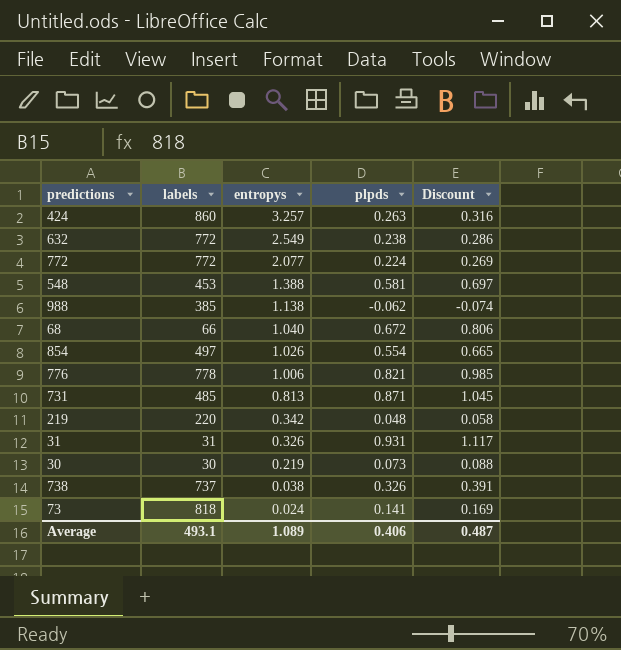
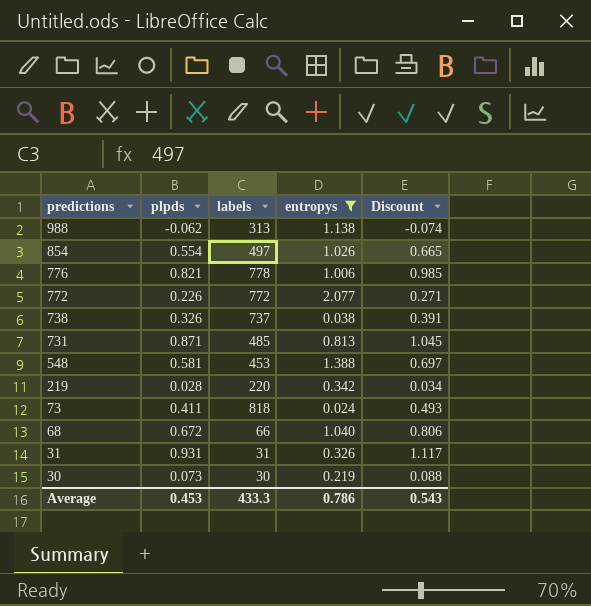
filter: none -> entropys <= 2.077
row order: entropys descending -> predictions descending
column plpds | position: 4 -> 2
988 | labels: 385 -> 313
772 | plpds: 0.224 -> 0.226
772 | Discount: 0.269 -> 0.271
219 | plpds: 0.048 -> 0.028
219 | Discount: 0.058 -> 0.034
73 | plpds: 0.141 -> 0.411
73 | Discount: 0.169 -> 0.493
Average | plpds: 0.406 -> 0.453
Average | labels: 493.1 -> 433.3
Average | entropys: 1.089 -> 0.786
Average | Discount: 0.487 -> 0.543

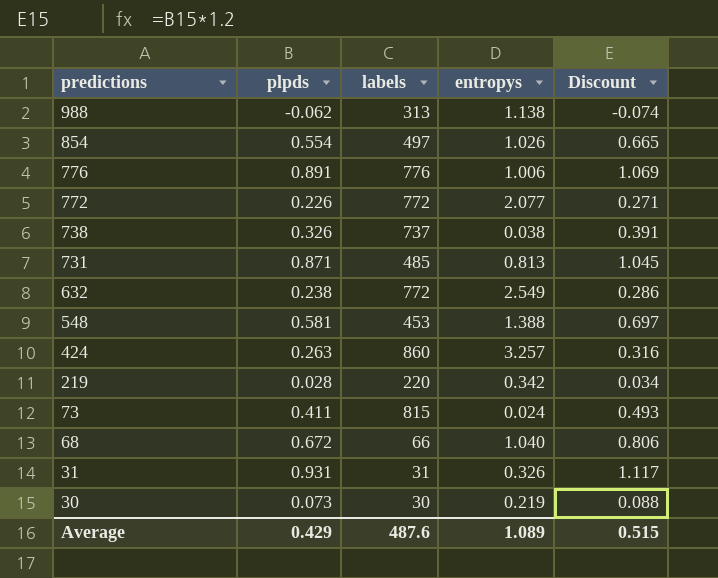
filter: entropys <= 2.077 -> none
776 | plpds: 0.821 -> 0.891
776 | labels: 778 -> 776
776 | Discount: 0.985 -> 1.069
73 | labels: 818 -> 815
Average | plpds: 0.453 -> 0.429
Average | labels: 433.3 -> 487.6
Average | entropys: 0.786 -> 1.089
Average | Discount: 0.543 -> 0.515

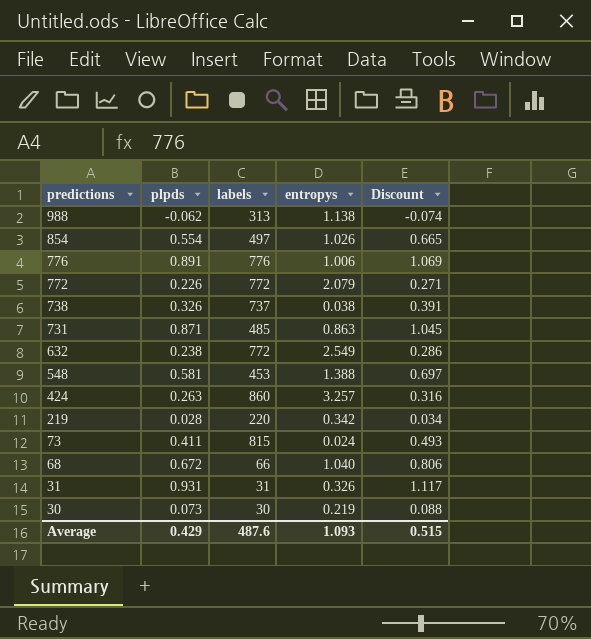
772 | entropys: 2.077 -> 2.079
731 | entropys: 0.813 -> 0.863
Average | entropys: 1.089 -> 1.093

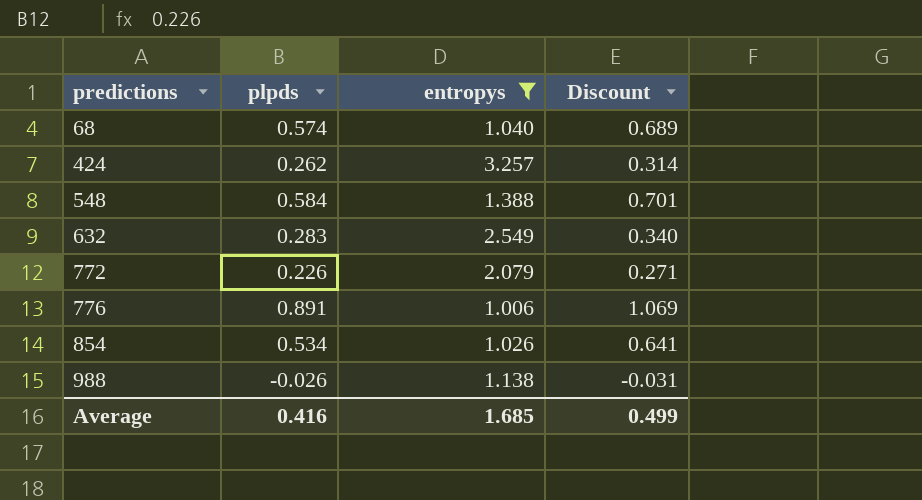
filter: none -> entropys >= 1.006
row order: predictions descending -> predictions ascending
column labels | position: 3 -> none
68 | plpds: 0.672 -> 0.574
68 | Discount: 0.806 -> 0.689
424 | plpds: 0.263 -> 0.262
424 | Discount: 0.316 -> 0.314
548 | plpds: 0.581 -> 0.584
548 | Discount: 0.697 -> 0.701
632 | plpds: 0.238 -> 0.283
632 | Discount: 0.286 -> 0.340
854 | plpds: 0.554 -> 0.534
854 | Discount: 0.665 -> 0.641
988 | plpds: -0.062 -> -0.026
988 | Discount: -0.074 -> -0.031
Average | plpds: 0.429 -> 0.416
Average | entropys: 1.093 -> 1.685
Average | Discount: 0.515 -> 0.499

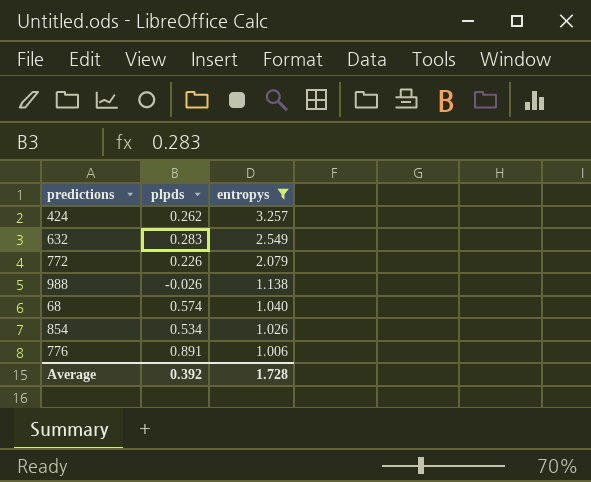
row order: predictions ascending -> entropys descending
column Discount | formula: [plpds] * 1.2 -> none
row 548: 0.584 | 1.388 | 0.701 -> none
Average | plpds: 0.416 -> 0.392
Average | entropys: 1.685 -> 1.728

